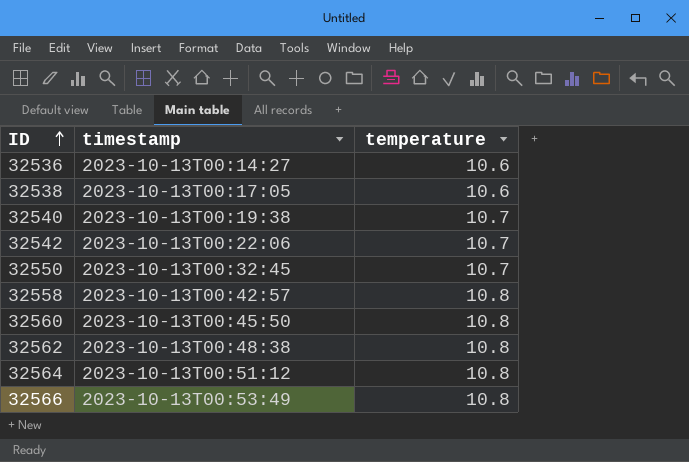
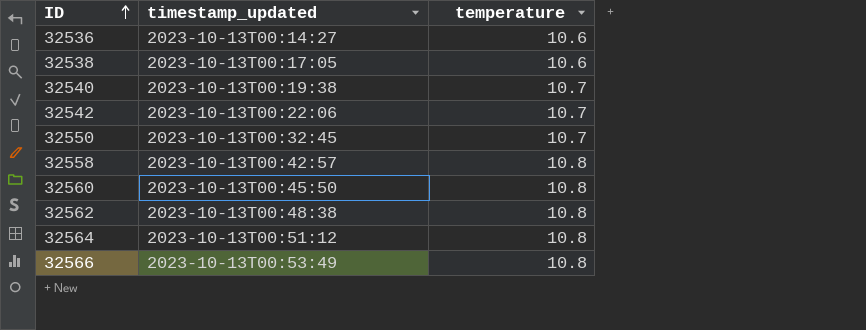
column name: timestamp -> timestamp_updated

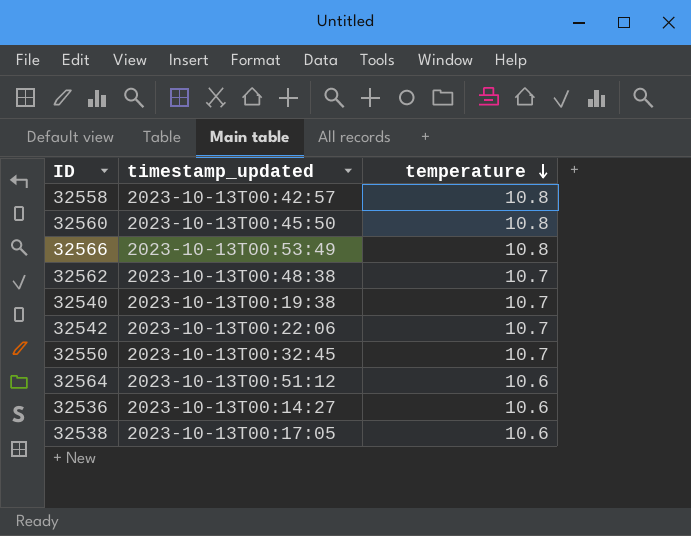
row order: ID ascending -> temperature descending
32562 | temperature: 10.8 -> 10.7
32564 | temperature: 10.8 -> 10.6

